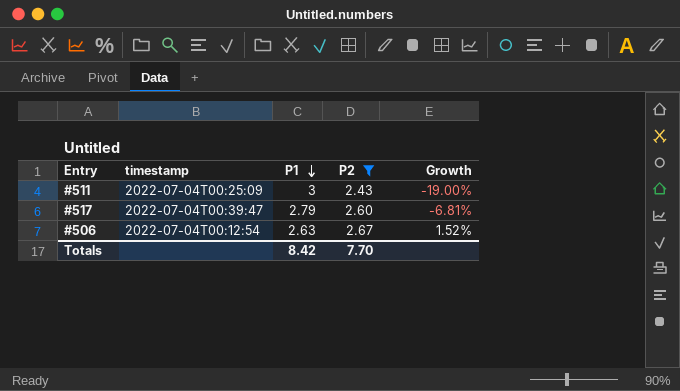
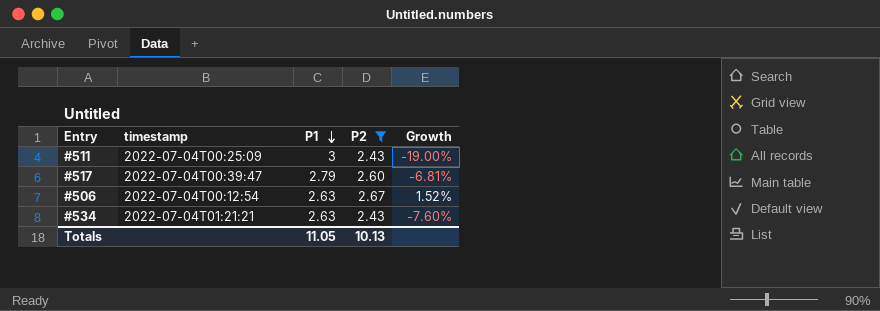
row #534: none -> 2022-07-04T01:21:21 | 2.63 | 2.43 | -7.60%
Totals | P1: 8.42 -> 11.05
Totals | P2: 7.70 -> 10.13

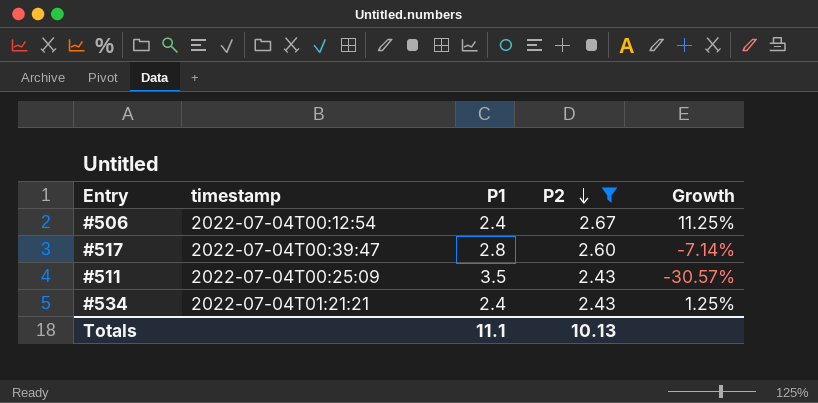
row order: P1 descending -> P2 descending
#506 | P1: 2.63 -> 2.4
#506 | Growth: 1.52% -> 11.25%
#517 | P1: 2.79 -> 2.8
#517 | Growth: -6.81% -> -7.14%
#511 | P1: 3 -> 3.5
#511 | Growth: -19.00% -> -30.57%
#534 | P1: 2.63 -> 2.4
#534 | Growth: -7.60% -> 1.25%
Totals | P1: 11.05 -> 11.1

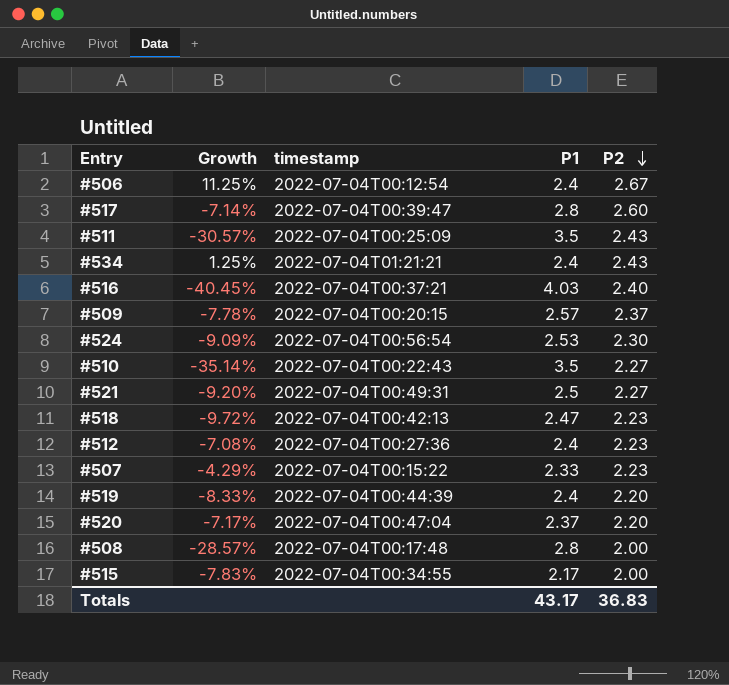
filter: P2 >= 2.43 -> none
column Growth | position: 5 -> 2
Totals | P1: 11.1 -> 43.17
Totals | P2: 10.13 -> 36.83

